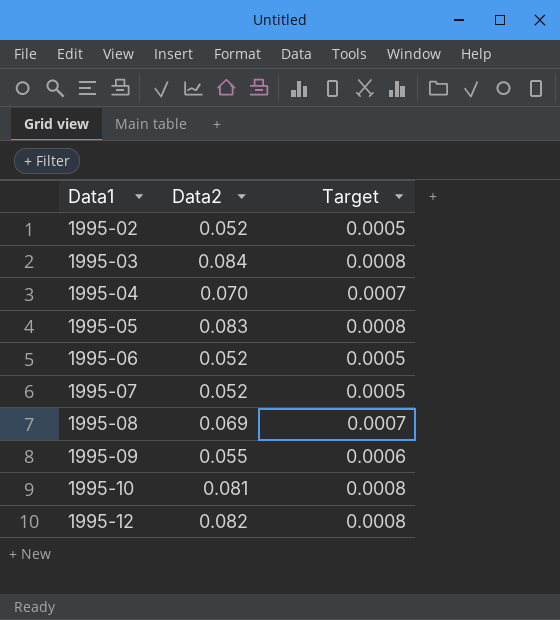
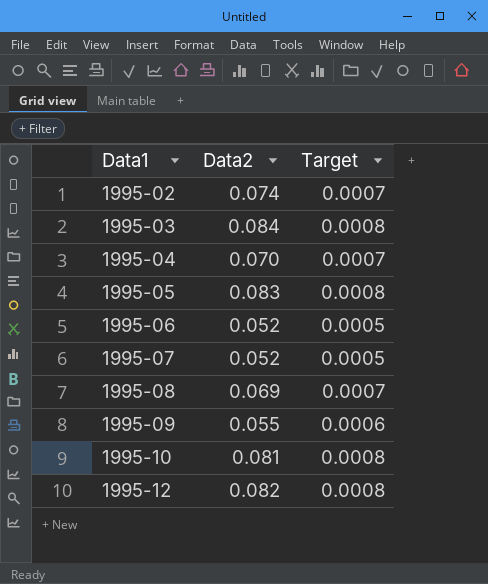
1995-02 | Data2: 0.052 -> 0.074
1995-02 | Target: 0.0005 -> 0.0007

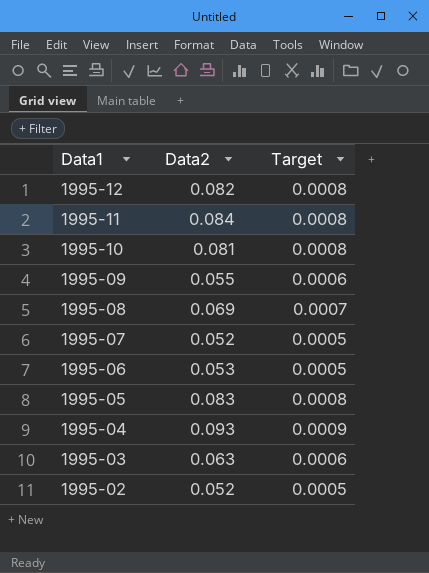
row order: Data1 ascending -> Data1 descending
row 1995-11: none -> 0.084 | 0.0008
1995-06 | Data2: 0.052 -> 0.053
1995-04 | Data2: 0.070 -> 0.093
1995-04 | Target: 0.0007 -> 0.0009
1995-03 | Data2: 0.084 -> 0.063
1995-03 | Target: 0.0008 -> 0.0006
1995-02 | Data2: 0.074 -> 0.052
1995-02 | Target: 0.0007 -> 0.0005

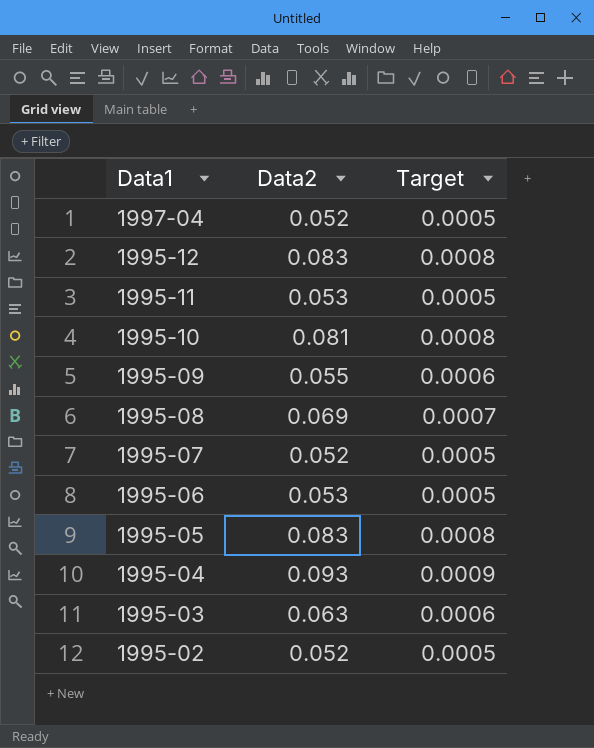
row 1997-04: none -> 0.052 | 0.0005
1995-12 | Data2: 0.082 -> 0.083
1995-11 | Data2: 0.084 -> 0.053
1995-11 | Target: 0.0008 -> 0.0005

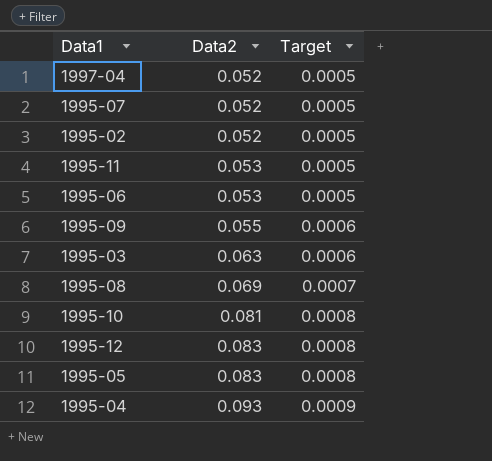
row order: Data1 descending -> Data2 ascending

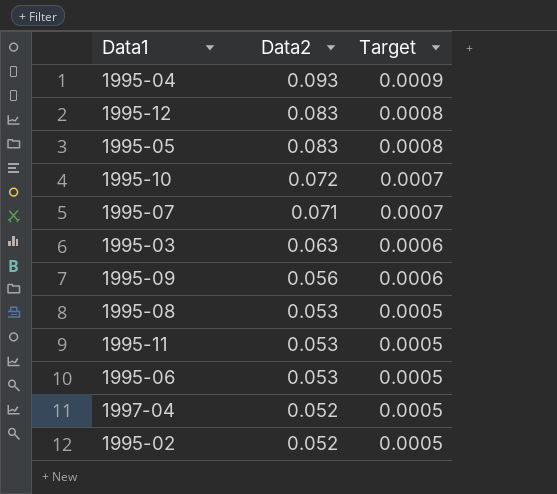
row order: Data2 ascending -> Data2 descending
1995-10 | Data2: 0.081 -> 0.072
1995-10 | Target: 0.0008 -> 0.0007
1995-07 | Data2: 0.052 -> 0.071
1995-07 | Target: 0.0005 -> 0.0007
1995-09 | Data2: 0.055 -> 0.056
1995-08 | Data2: 0.069 -> 0.053
1995-08 | Target: 0.0007 -> 0.0005

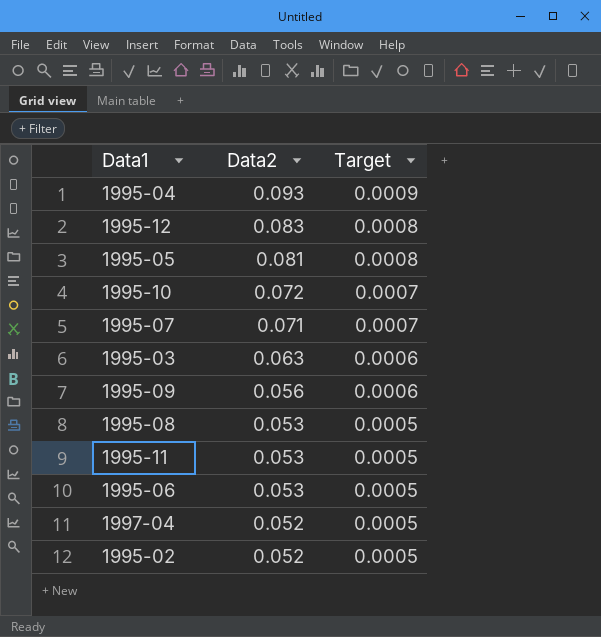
1995-05 | Data2: 0.083 -> 0.081

